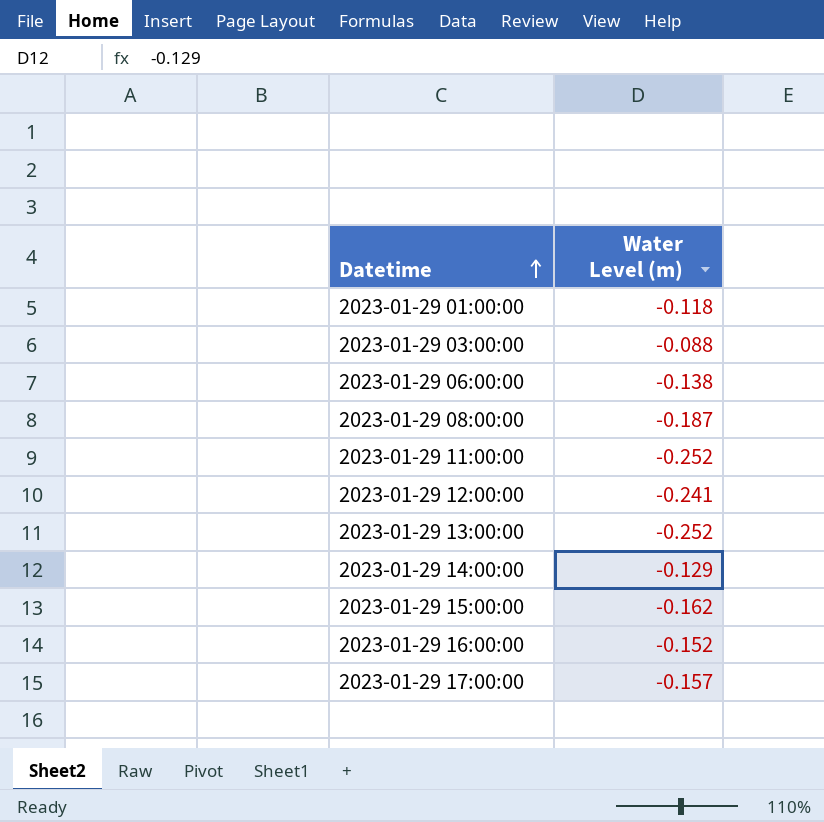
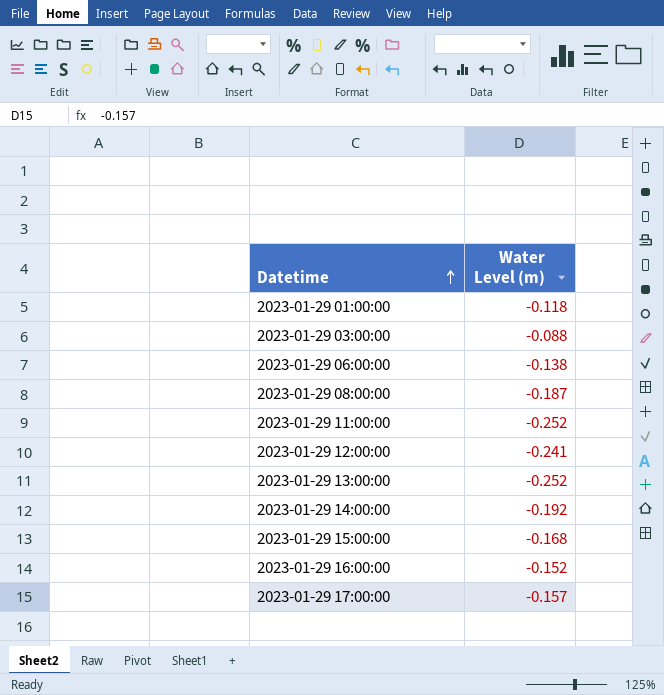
2023-01-29 14:00:00 | Water Level (m): -0.129 -> -0.192
2023-01-29 15:00:00 | Water Level (m): -0.162 -> -0.168

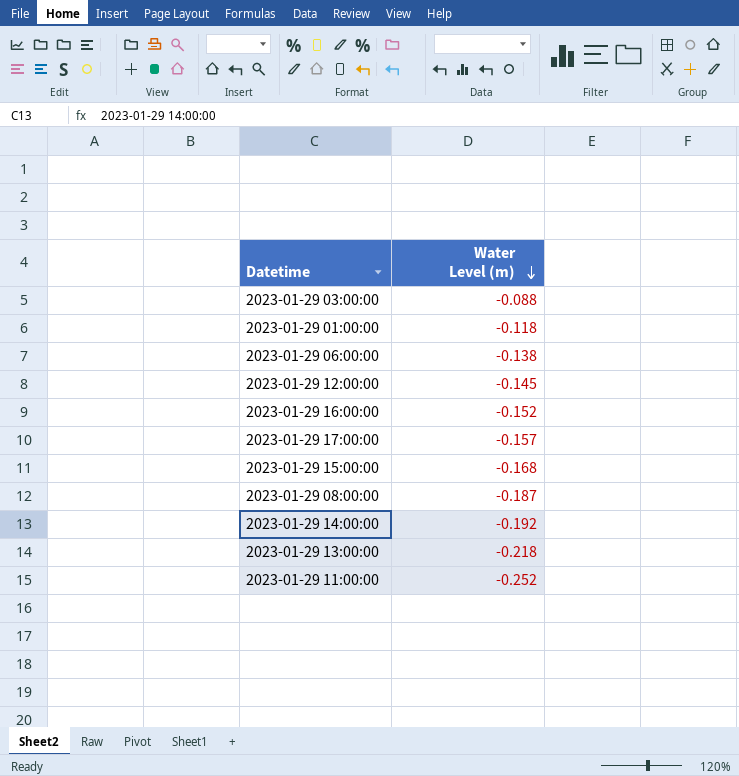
row order: Datetime ascending -> Water Level (m) descending
2023-01-29 12:00:00 | Water Level (m): -0.241 -> -0.145
2023-01-29 13:00:00 | Water Level (m): -0.252 -> -0.218

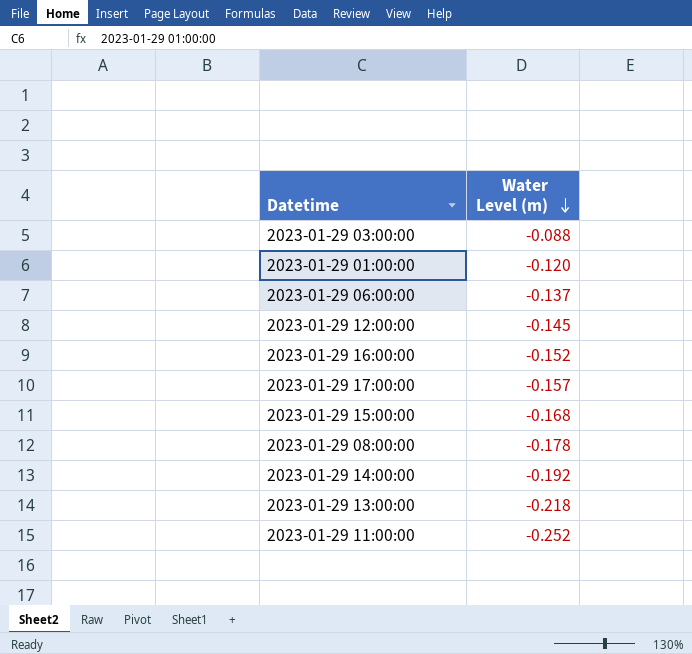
2023-01-29 01:00:00 | Water Level (m): -0.118 -> -0.120
2023-01-29 06:00:00 | Water Level (m): -0.138 -> -0.137
2023-01-29 08:00:00 | Water Level (m): -0.187 -> -0.178

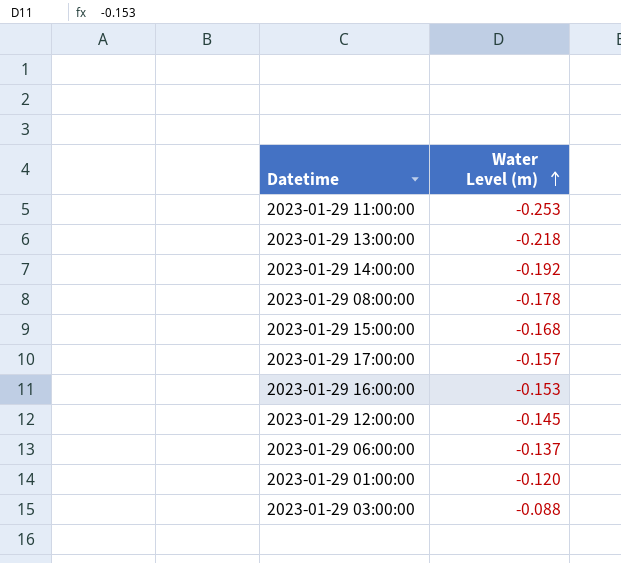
row order: Water Level (m) descending -> Water Level (m) ascending
2023-01-29 11:00:00 | Water Level (m): -0.252 -> -0.253
2023-01-29 16:00:00 | Water Level (m): -0.152 -> -0.153

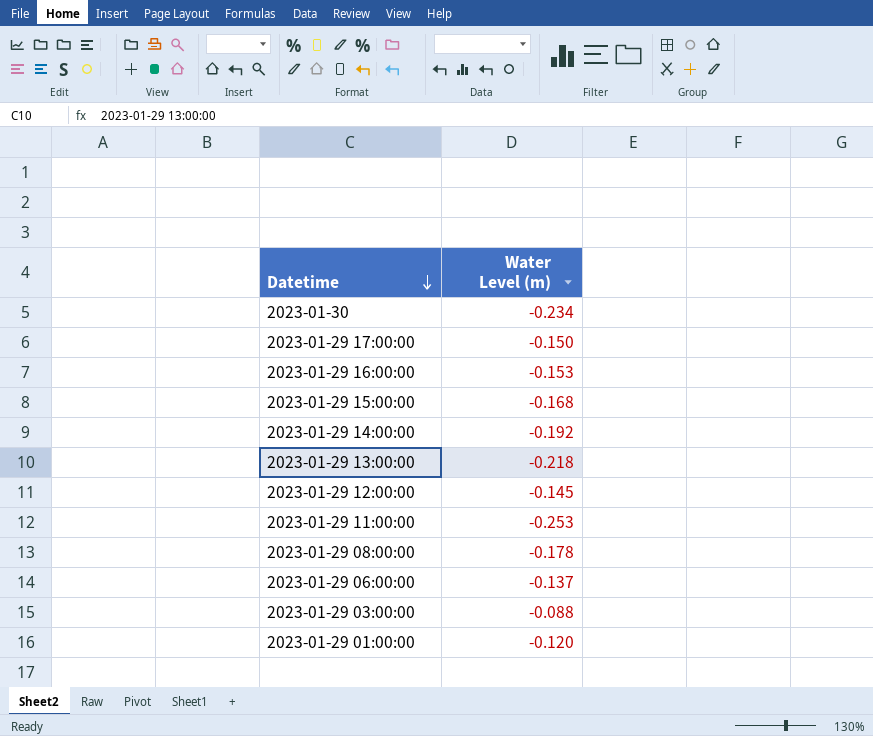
row order: Water Level (m) ascending -> Datetime descending
row 2023-01-30: none -> -0.234
2023-01-29 17:00:00 | Water Level (m): -0.157 -> -0.150

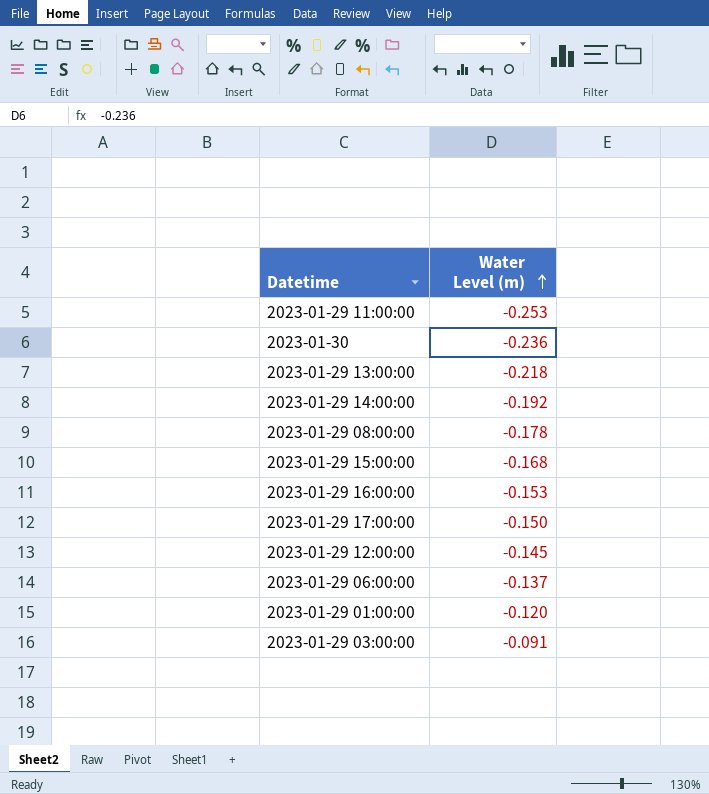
row order: Datetime descending -> Water Level (m) ascending
2023-01-30 | Water Level (m): -0.234 -> -0.236
2023-01-29 03:00:00 | Water Level (m): -0.088 -> -0.091

